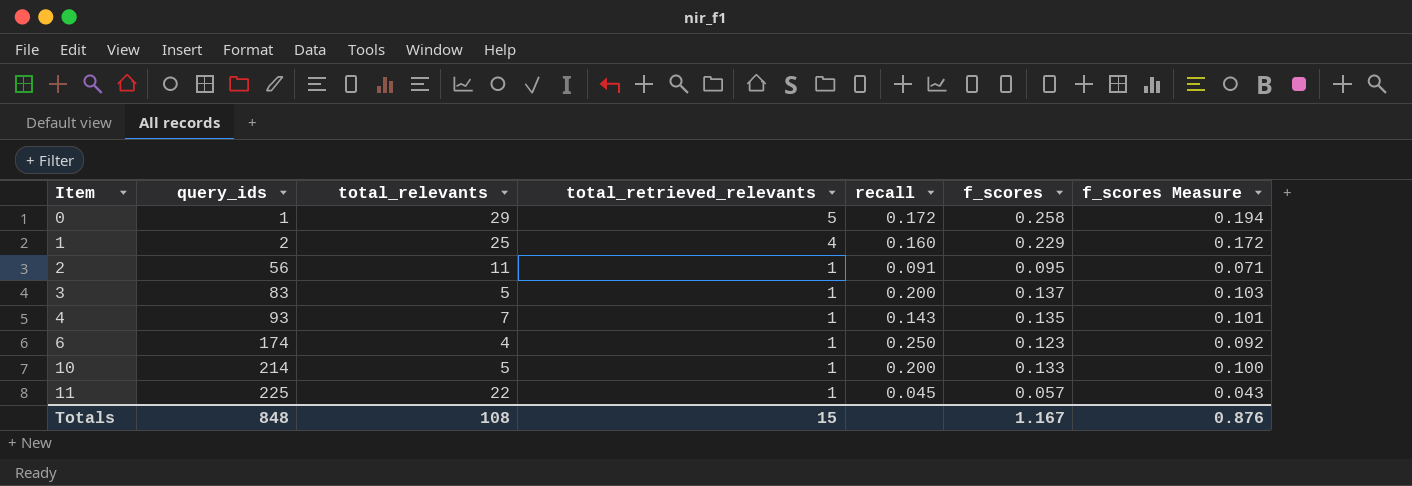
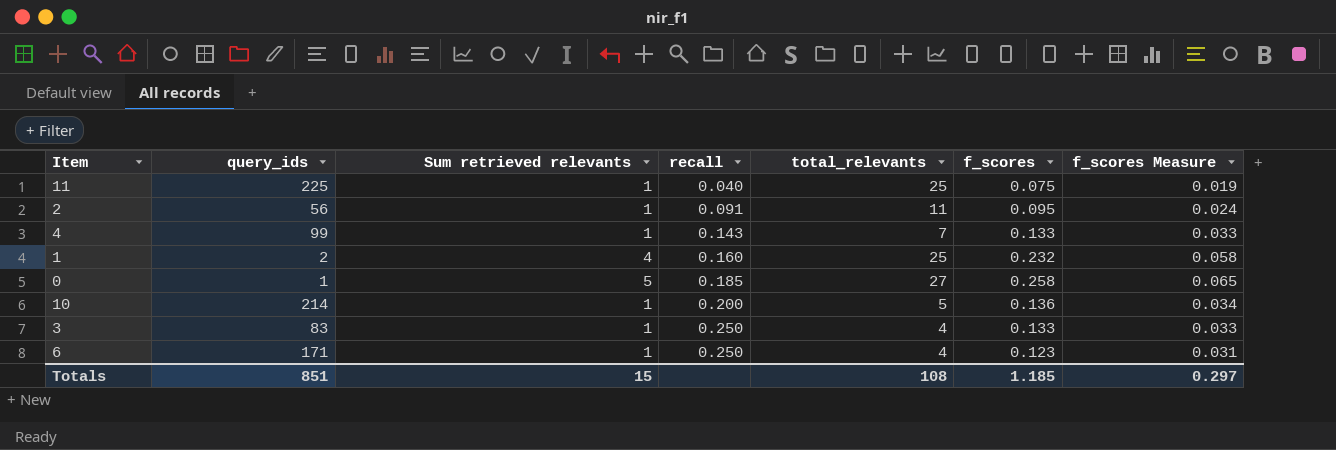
row order: Item ascending -> recall ascending
column name: total_retrieved_relevants -> Sum retrieved relevants
column total_relevants | position: 3 -> 5
column f_scores Measure | formula: [f_scores] * 0.75 -> [f_scores] * 0.25
11 | recall: 0.045 -> 0.040
11 | total_relevants: 22 -> 25
11 | f_scores: 0.057 -> 0.075
4 | query_ids: 93 -> 99
4 | f_scores: 0.135 -> 0.133
1 | f_scores: 0.229 -> 0.232
0 | recall: 0.172 -> 0.185
0 | total_relevants: 29 -> 27
10 | f_scores: 0.133 -> 0.136
3 | recall: 0.200 -> 0.250
3 | total_relevants: 5 -> 4
3 | f_scores: 0.137 -> 0.133
6 | query_ids: 174 -> 171
Totals | query_ids: 848 -> 851
Totals | f_scores: 1.167 -> 1.185
Totals | f_scores Measure: 0.876 -> 0.297

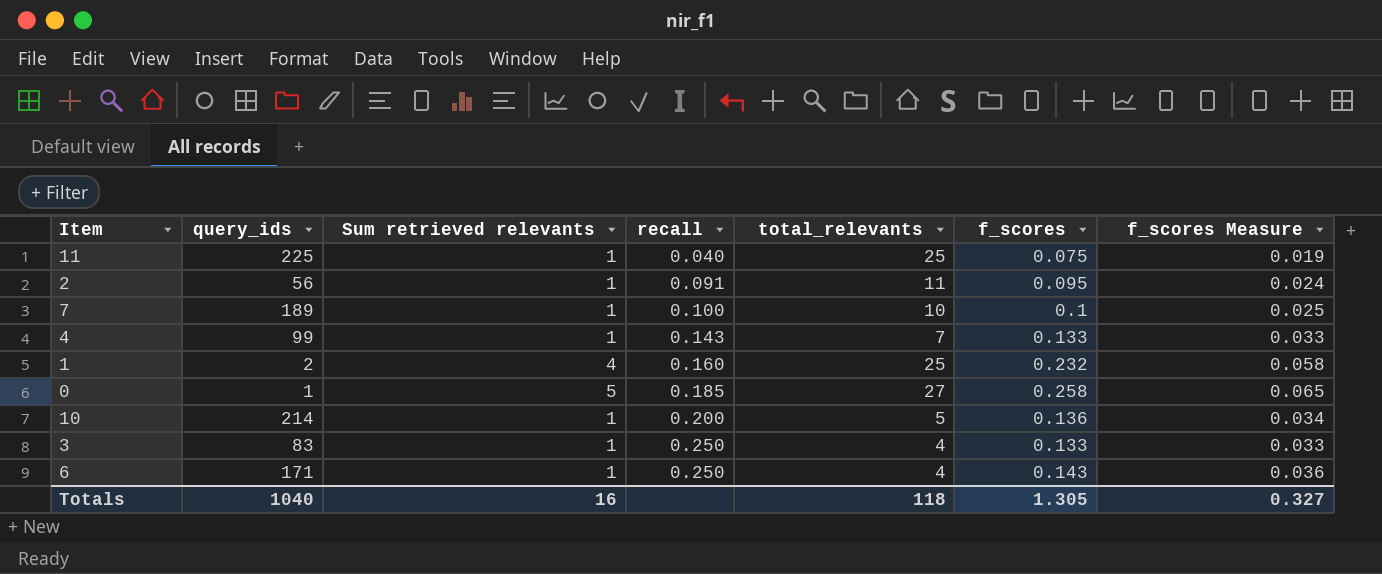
row 7: none -> 189 | 1 | 0.100 | 10 | 0.1 | 0.025
6 | f_scores: 0.123 -> 0.143
6 | f_scores Measure: 0.031 -> 0.036
Totals | query_ids: 851 -> 1040
Totals | Sum retrieved relevants: 15 -> 16
Totals | total_relevants: 108 -> 118
Totals | f_scores: 1.185 -> 1.305
Totals | f_scores Measure: 0.297 -> 0.327

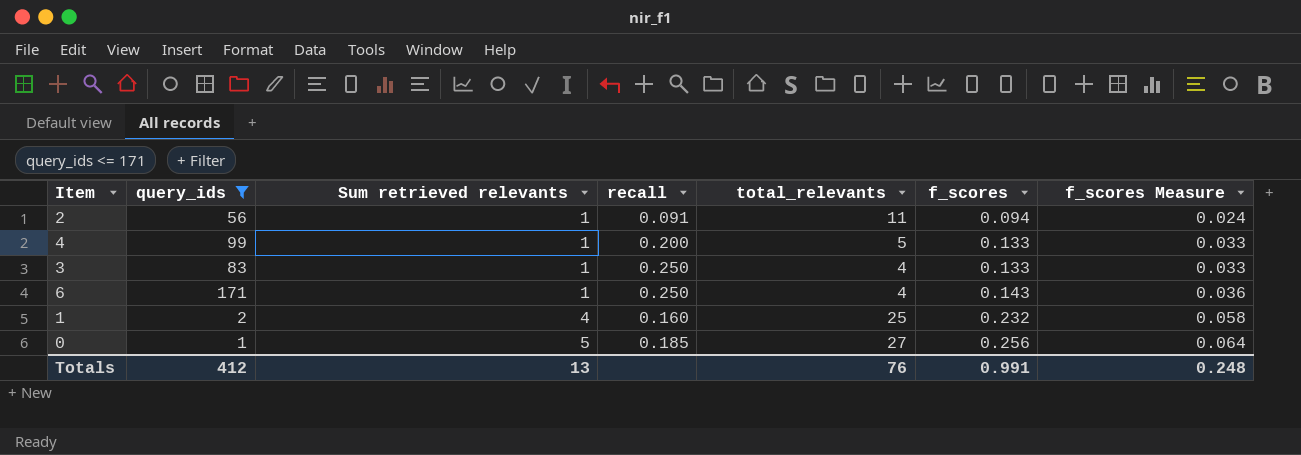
filter: none -> query_ids <= 171
row order: recall ascending -> Sum retrieved relevants ascending
2 | f_scores: 0.095 -> 0.094
4 | recall: 0.143 -> 0.200
4 | total_relevants: 7 -> 5
0 | f_scores: 0.258 -> 0.256
0 | f_scores Measure: 0.065 -> 0.064
Totals | query_ids: 1040 -> 412
Totals | Sum retrieved relevants: 16 -> 13
Totals | total_relevants: 118 -> 76
Totals | f_scores: 1.305 -> 0.991
Totals | f_scores Measure: 0.327 -> 0.248

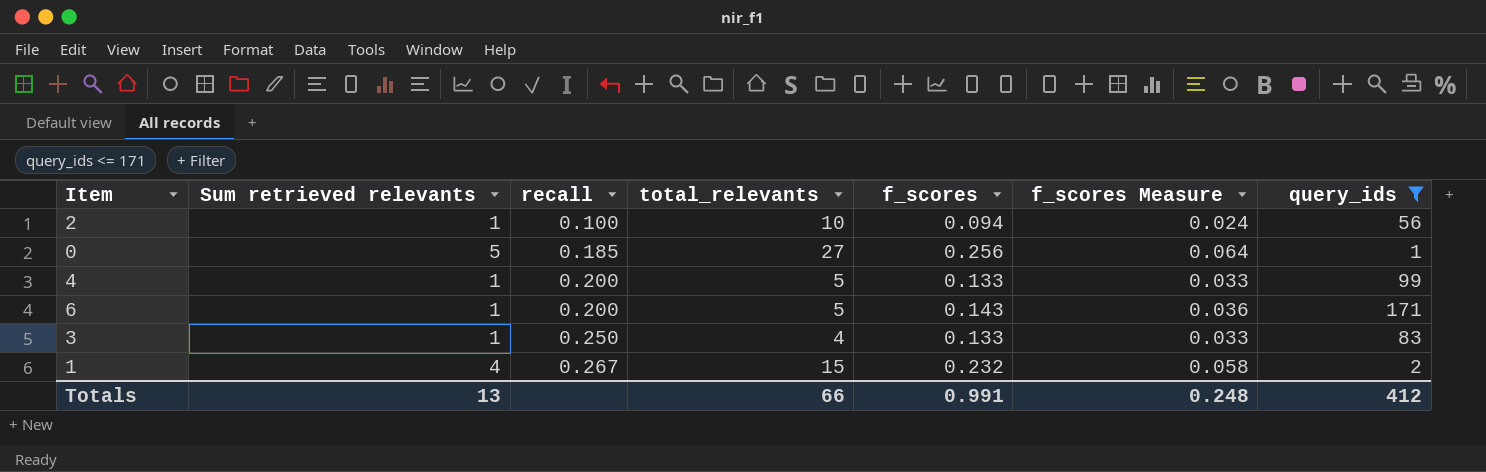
row order: Sum retrieved relevants ascending -> recall ascending
column query_ids | position: 2 -> 7
2 | recall: 0.091 -> 0.100
2 | total_relevants: 11 -> 10
6 | recall: 0.250 -> 0.200
6 | total_relevants: 4 -> 5
1 | recall: 0.160 -> 0.267
1 | total_relevants: 25 -> 15
Totals | total_relevants: 76 -> 66

